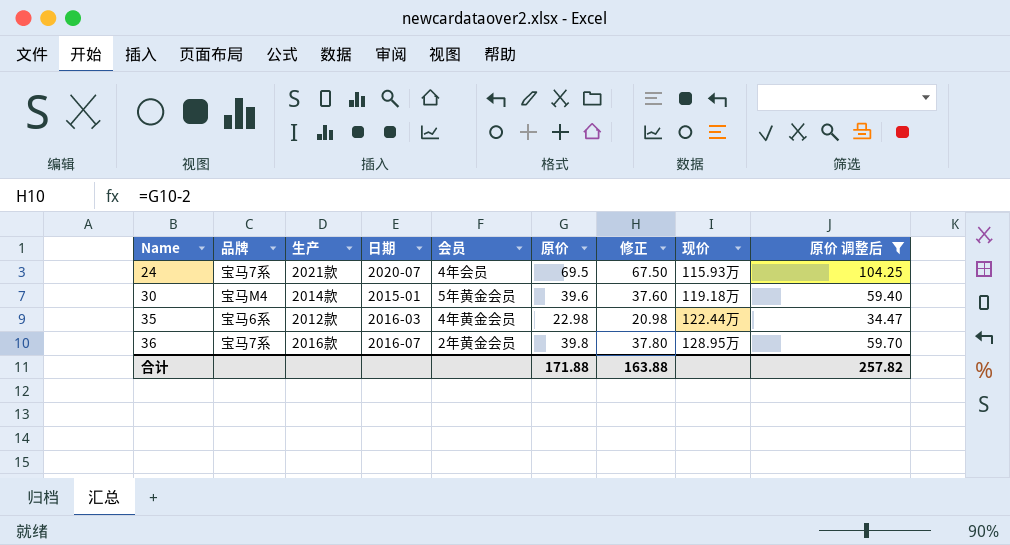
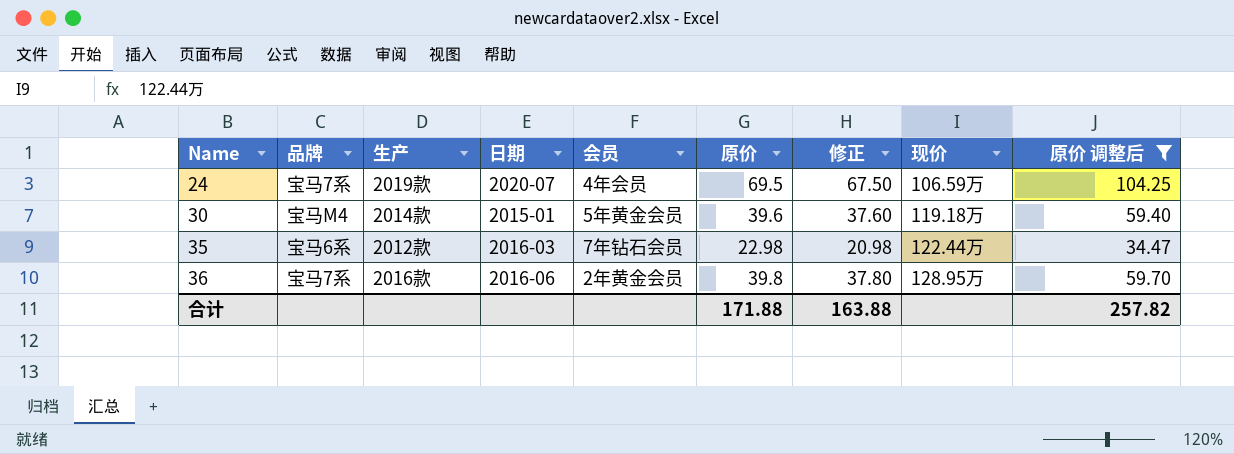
24 | 生产: 2021款 -> 2019款
24 | 现价: 115.93万 -> 106.59万
35 | 会员: 4年黄金会员 -> 7年钻石会员
36 | 日期: 2016-07 -> 2016-06

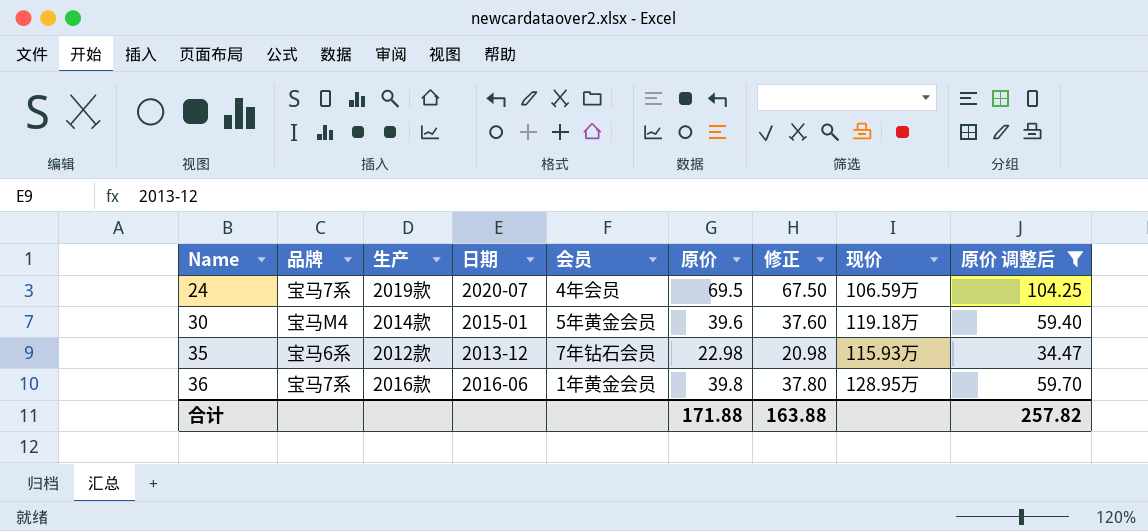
35 | 日期: 2016-03 -> 2013-12
35 | 现价: 122.44万 -> 115.93万
36 | 会员: 2年黄金会员 -> 1年黄金会员

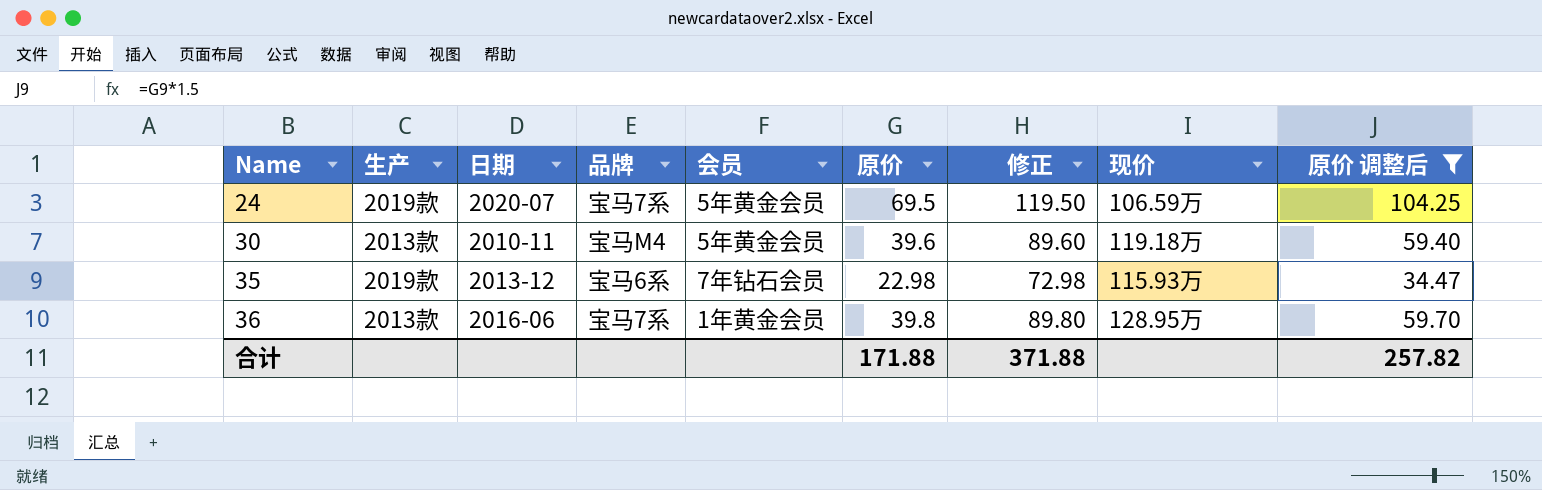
column 品牌 | position: 2 -> 4
column 修正 | formula: [原价] - 2 -> [原价] + 50
24 | 会员: 4年会员 -> 5年黄金会员
30 | 生产: 2014款 -> 2013款
30 | 日期: 2015-01 -> 2010-11
35 | 生产: 2012款 -> 2019款
36 | 生产: 2016款 -> 2013款
合计 | 修正: 163.88 -> 371.88

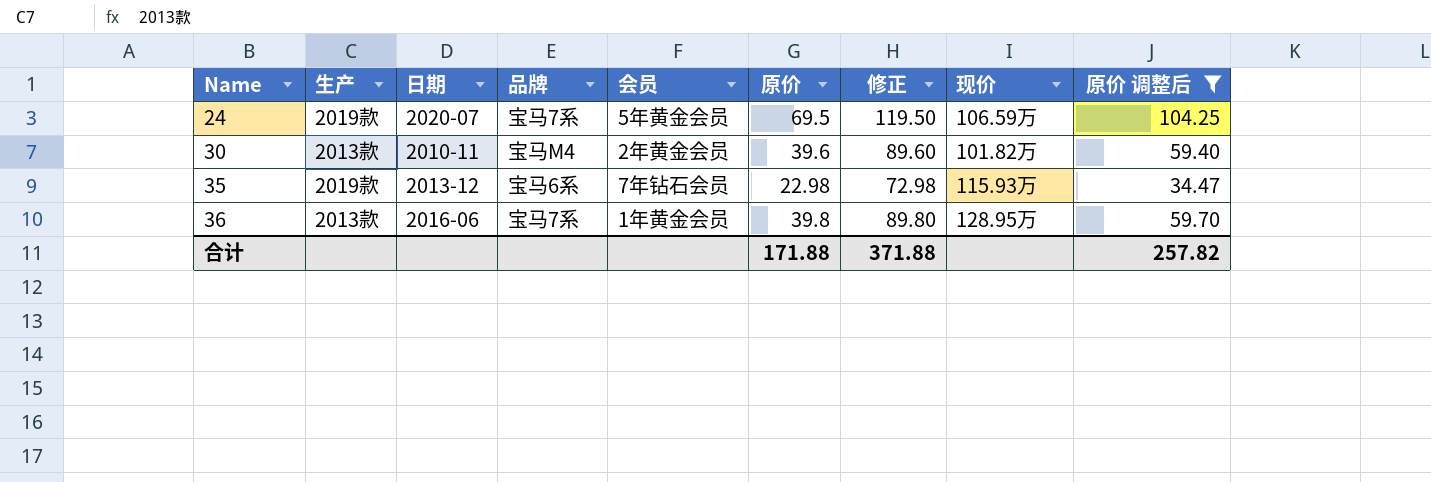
30 | 会员: 5年黄金会员 -> 2年黄金会员
30 | 现价: 119.18万 -> 101.82万

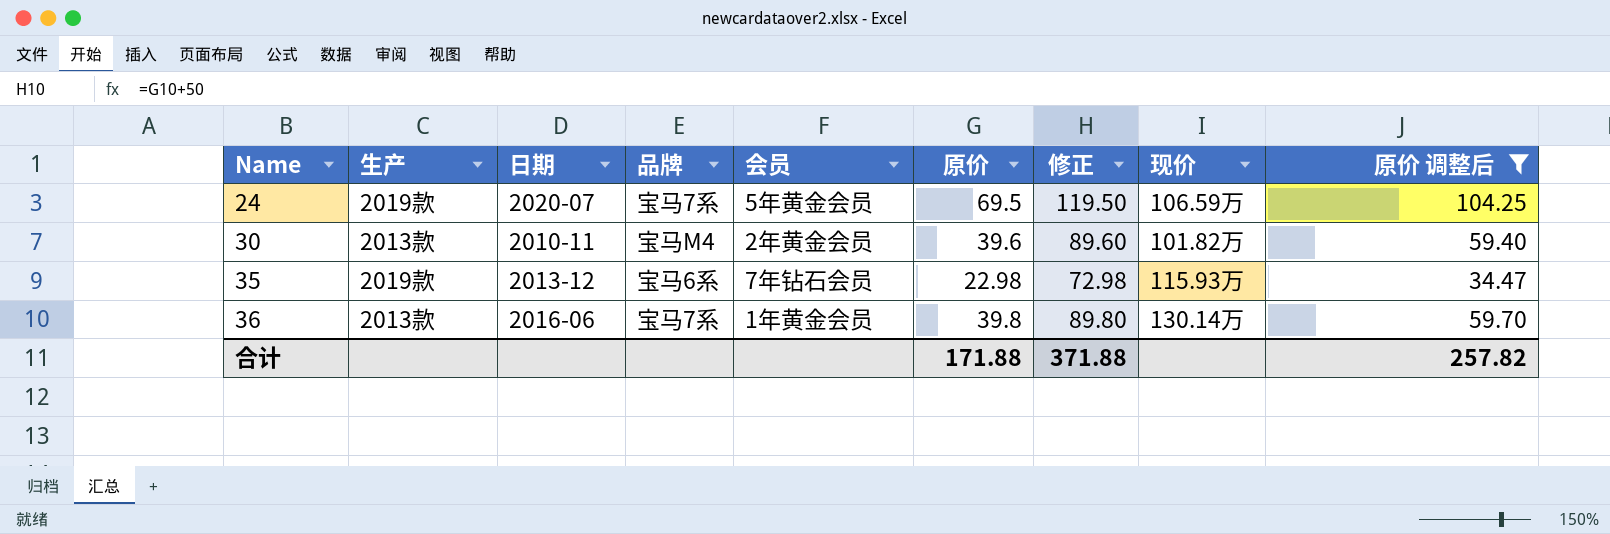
36 | 现价: 128.95万 -> 130.14万

